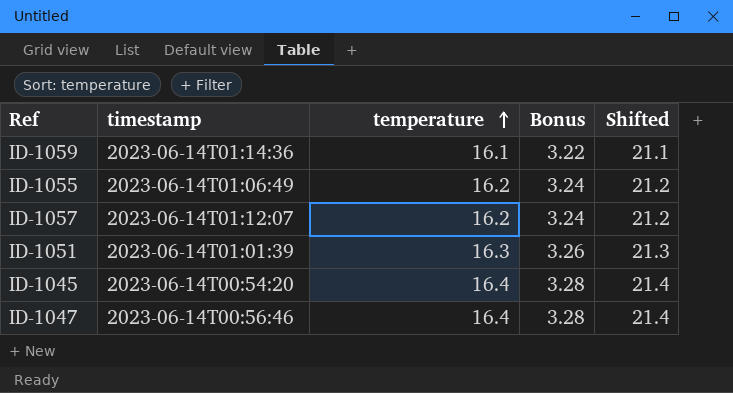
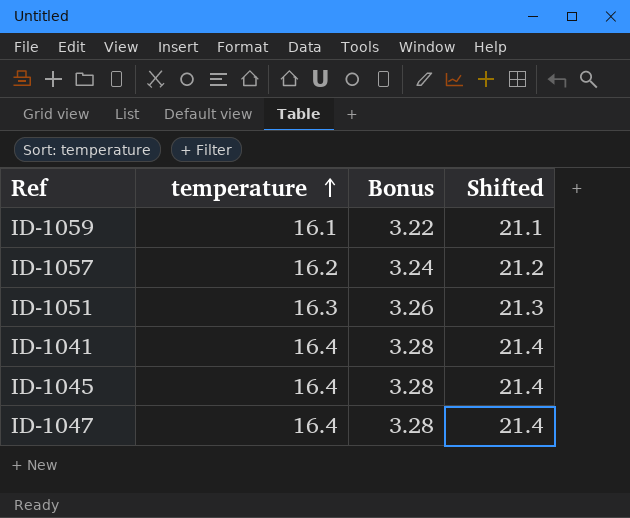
column timestamp | position: 2 -> none
row ID-1055: 2023-06-14T01:06:49 | 16.2 | 3.24 | 21.2 -> none
row ID-1041: none -> 16.4 | 3.28 | 21.4

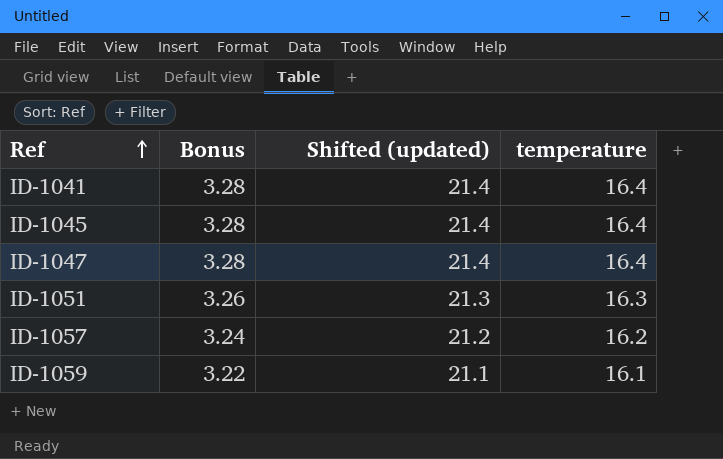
row order: temperature ascending -> Ref ascending
column name: Shifted -> Shifted (updated)
column temperature | position: 2 -> 4

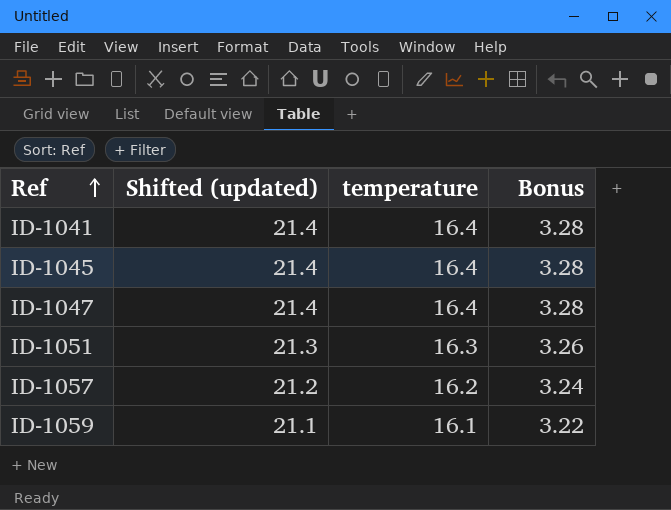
column Bonus | position: 2 -> 4

